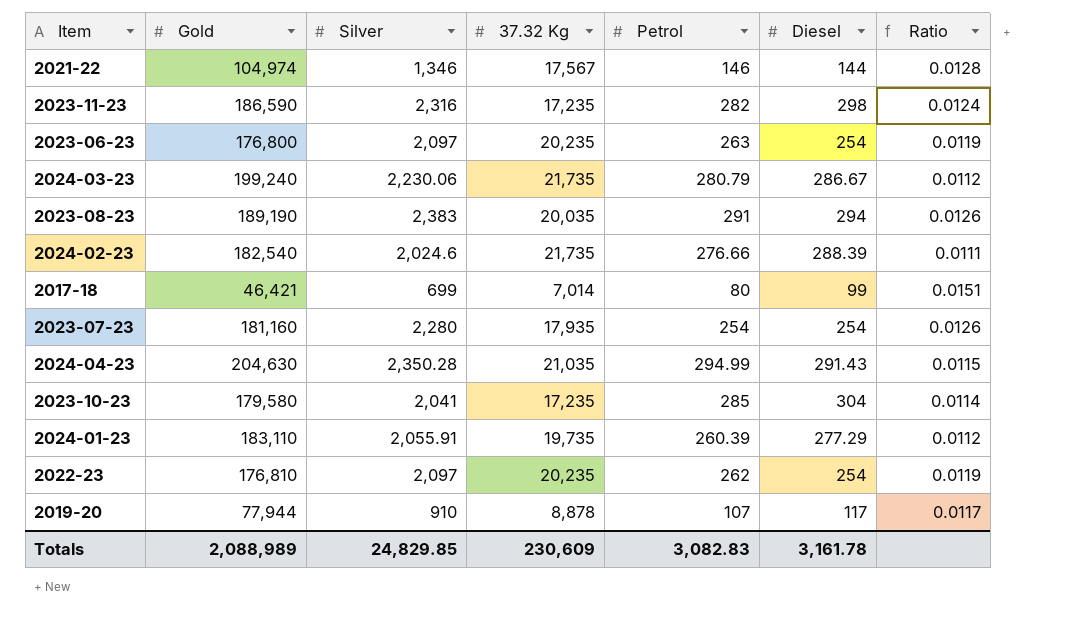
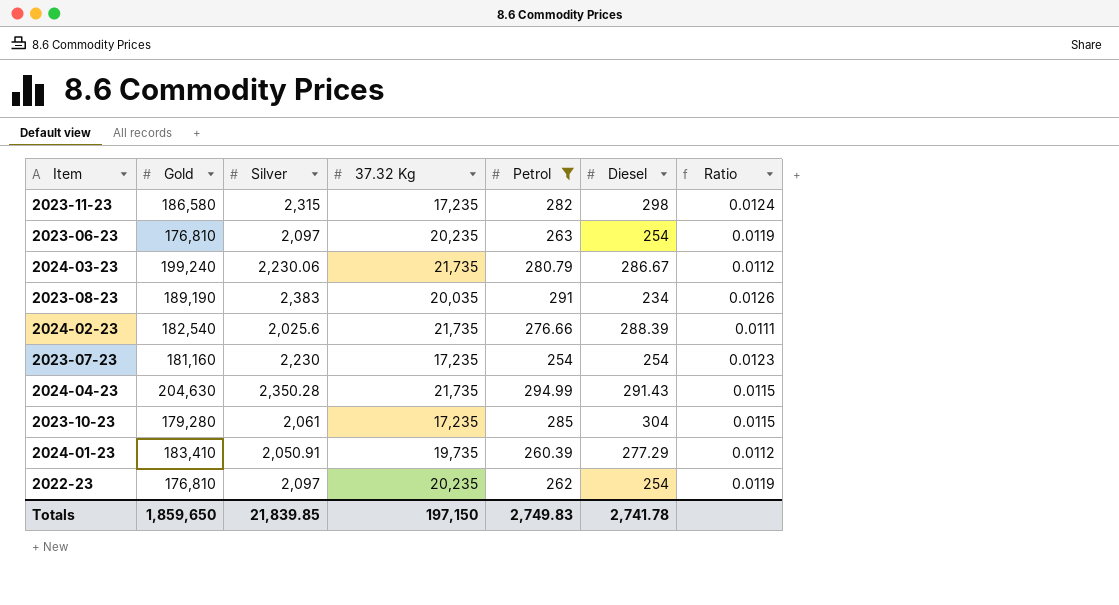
filter: none -> Petrol >= 254
2023-11-23 | Gold: 186,590 -> 186,580
2023-11-23 | Silver: 2,316 -> 2,315
2023-06-23 | Gold: 176,800 -> 176,810
2023-08-23 | Diesel: 294 -> 234
2024-02-23 | Silver: 2,024.6 -> 2,025.6
2023-07-23 | Silver: 2,280 -> 2,230
2023-07-23 | 37.32 Kg: 17,935 -> 17,235
2023-07-23 | Ratio: 0.0126 -> 0.0123
2024-04-23 | 37.32 Kg: 21,035 -> 21,735
2023-10-23 | Gold: 179,580 -> 179,280
2023-10-23 | Silver: 2,041 -> 2,061
2023-10-23 | Ratio: 0.0114 -> 0.0115
2024-01-23 | Gold: 183,110 -> 183,410
2024-01-23 | Silver: 2,055.91 -> 2,050.91
Totals | Gold: 2,088,989 -> 1,859,650
Totals | Silver: 24,829.85 -> 21,839.85
Totals | 37.32 Kg: 230,609 -> 197,150
Totals | Petrol: 3,082.83 -> 2,749.83
Totals | Diesel: 3,161.78 -> 2,741.78

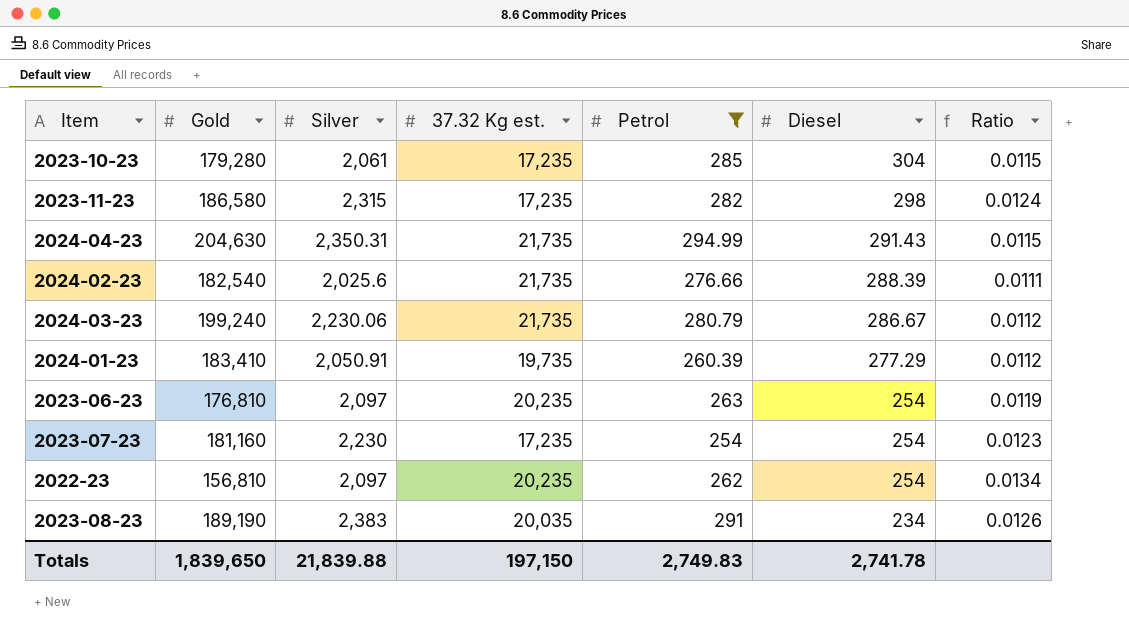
row order: none -> Diesel descending
column name: 37.32 Kg -> 37.32 Kg est.
2024-04-23 | Silver: 2,350.28 -> 2,350.31
2022-23 | Gold: 176,810 -> 156,810
2022-23 | Ratio: 0.0119 -> 0.0134
Totals | Gold: 1,859,650 -> 1,839,650
Totals | Silver: 21,839.85 -> 21,839.88

